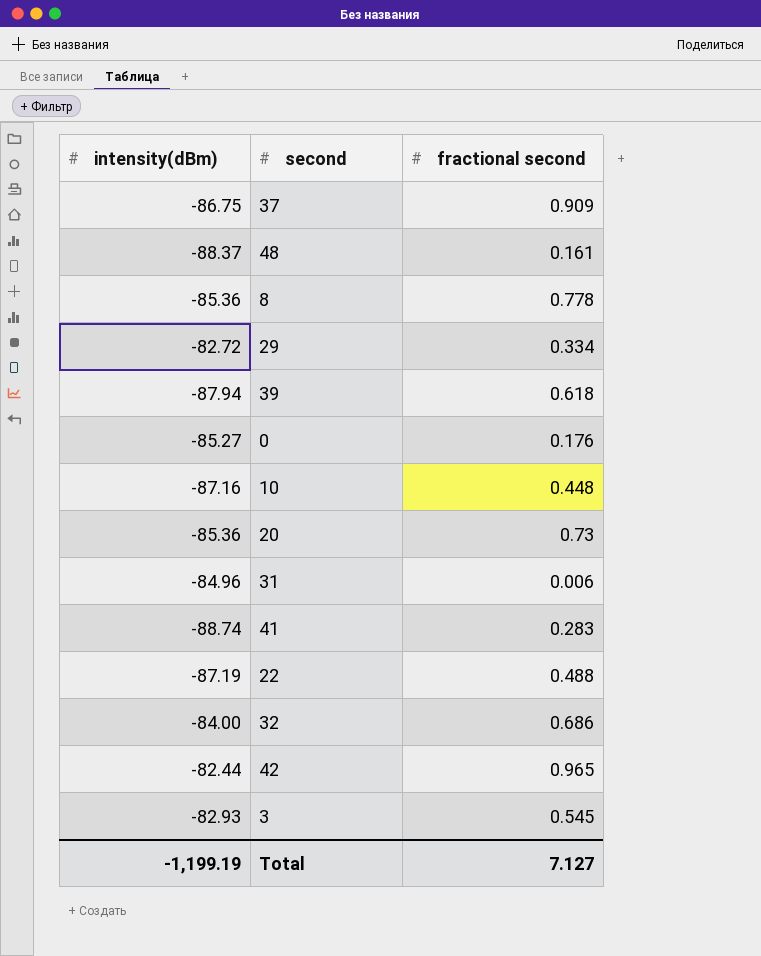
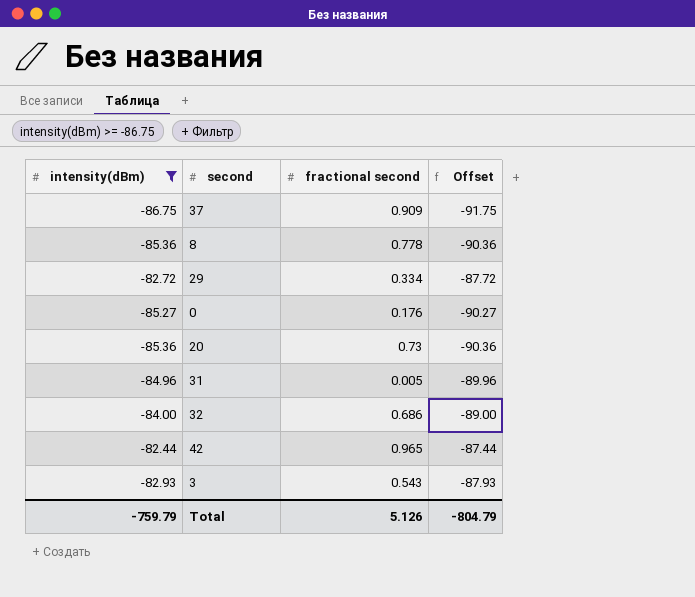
filter: none -> intensity(dBm) >= -86.75
column Offset | formula: none -> [intensity(dBm)] - 5
31 | fractional second: 0.006 -> 0.005
3 | fractional second: 0.545 -> 0.543
Total | intensity(dBm): -1,199.19 -> -759.79
Total | fractional second: 7.127 -> 5.126

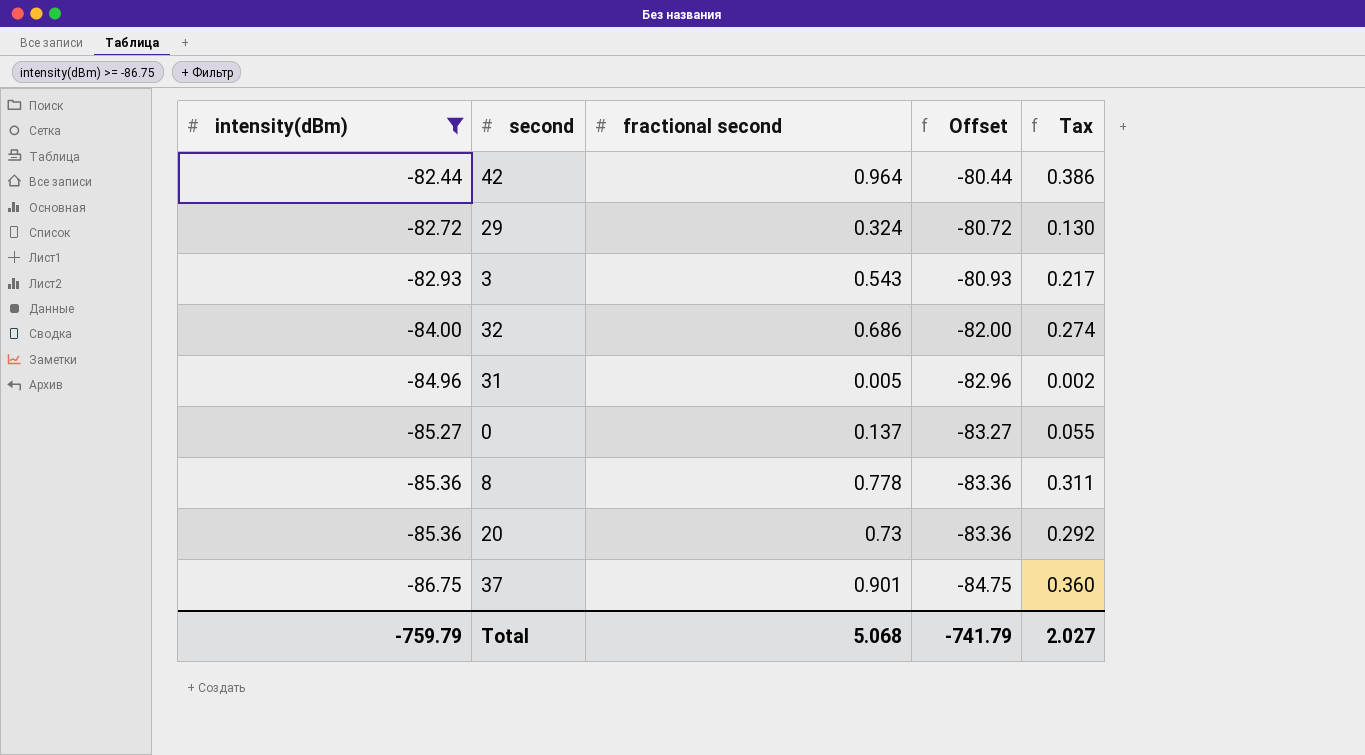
row order: none -> intensity(dBm) descending
column Offset | formula: [intensity(dBm)] - 5 -> [intensity(dBm)] + 2
column Tax | formula: none -> [fractional second] * 0.4
42 | fractional second: 0.965 -> 0.964
29 | fractional second: 0.334 -> 0.324
0 | fractional second: 0.176 -> 0.137
37 | fractional second: 0.909 -> 0.901
Total | fractional second: 5.126 -> 5.068
Total | Offset: -804.79 -> -741.79

